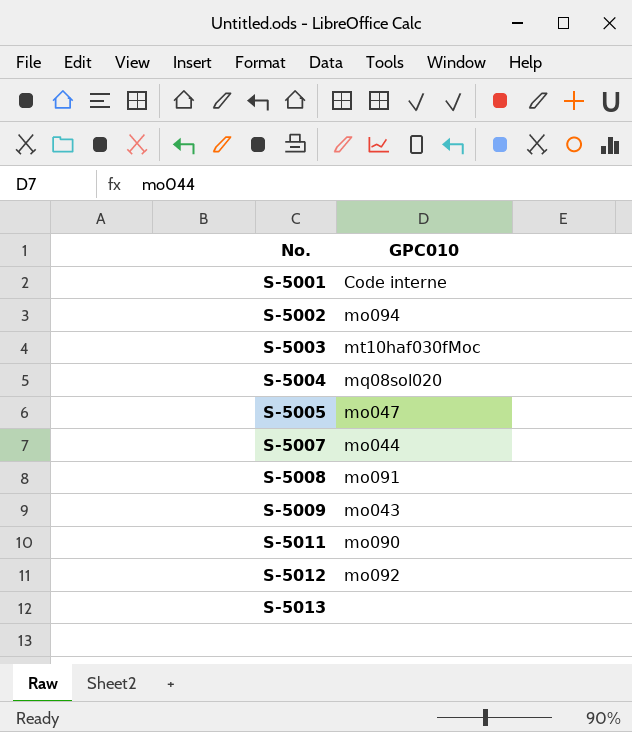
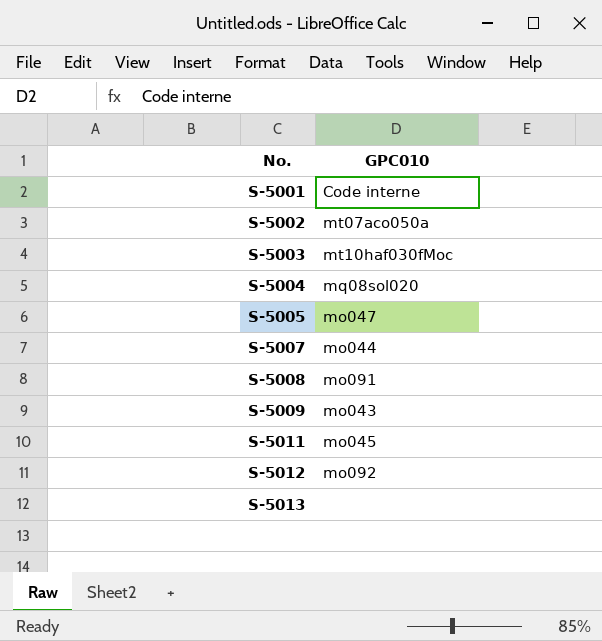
S-5002 | GPC010: mo094 -> mt07aco050a
S-5011 | GPC010: mo090 -> mo045

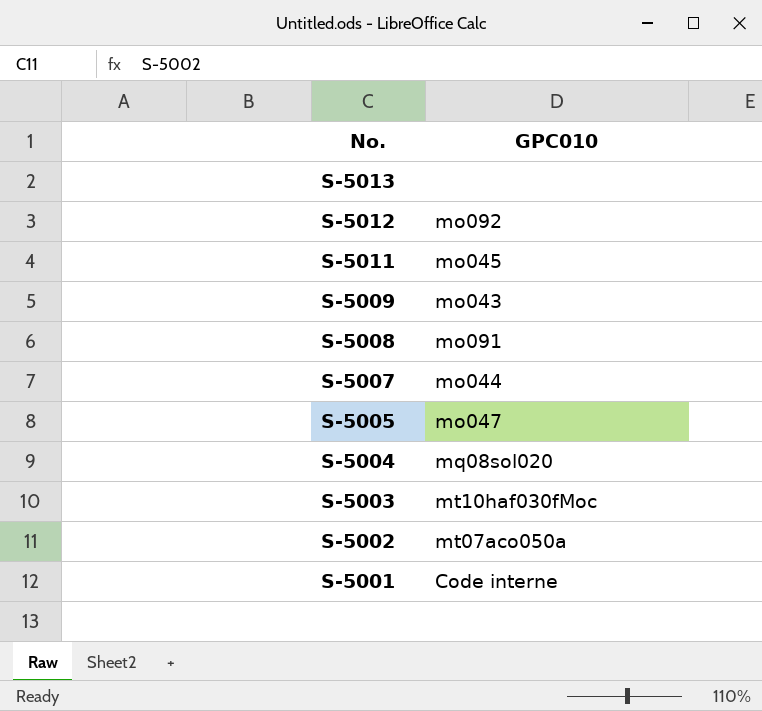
row order: No. ascending -> No. descending

